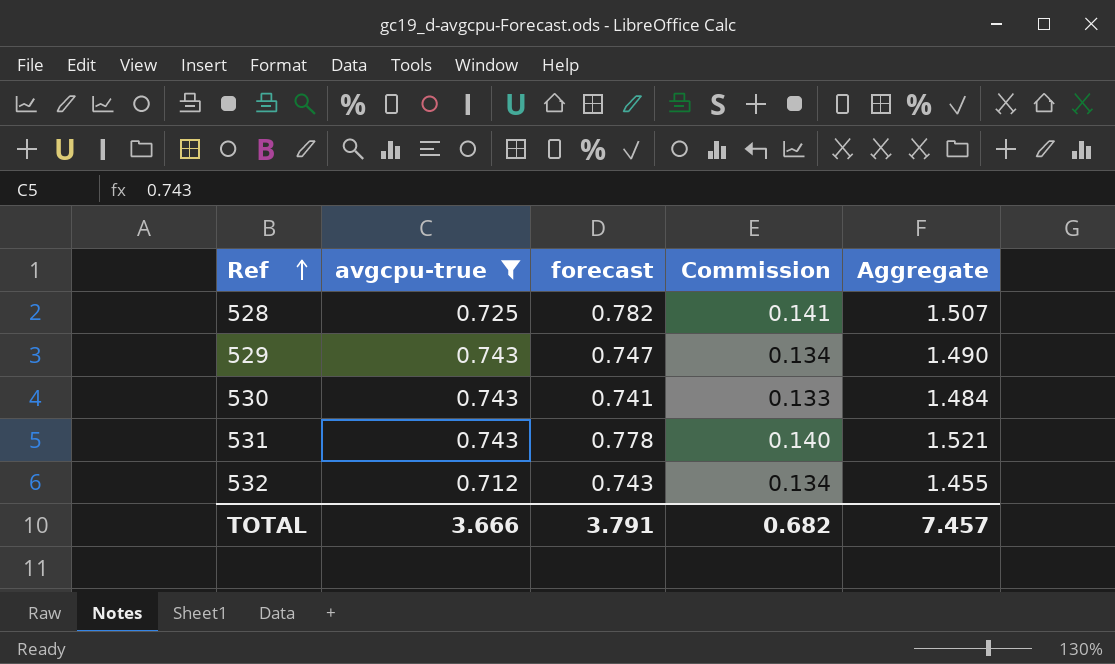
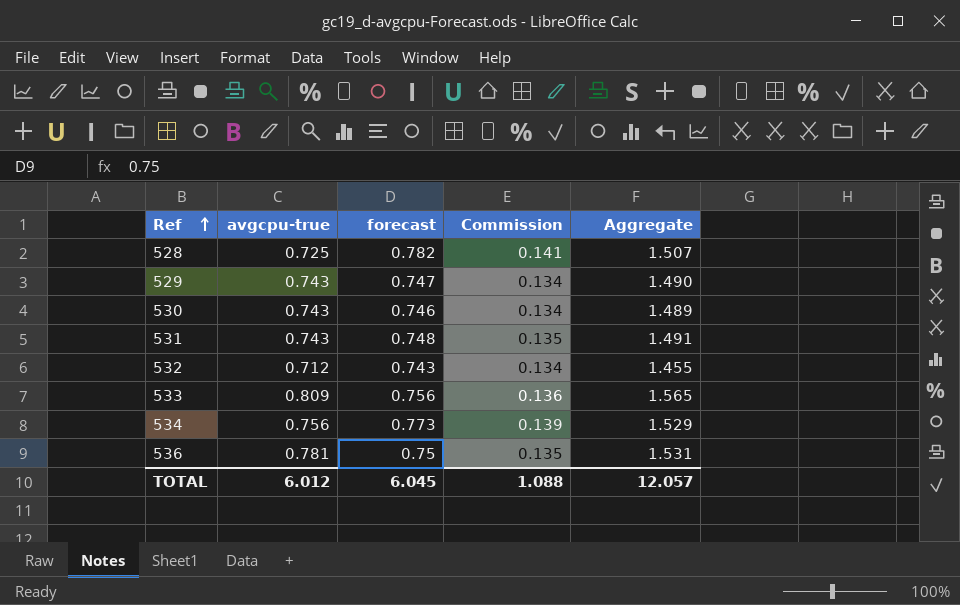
filter: avgcpu-true <= 0.743 -> none
530 | forecast: 0.741 -> 0.746
530 | Commission: 0.133 -> 0.134
530 | Aggregate: 1.484 -> 1.489
531 | forecast: 0.778 -> 0.748
531 | Commission: 0.140 -> 0.135
531 | Aggregate: 1.521 -> 1.491
TOTAL | avgcpu-true: 3.666 -> 6.012
TOTAL | forecast: 3.791 -> 6.045
TOTAL | Commission: 0.682 -> 1.088
TOTAL | Aggregate: 7.457 -> 12.057

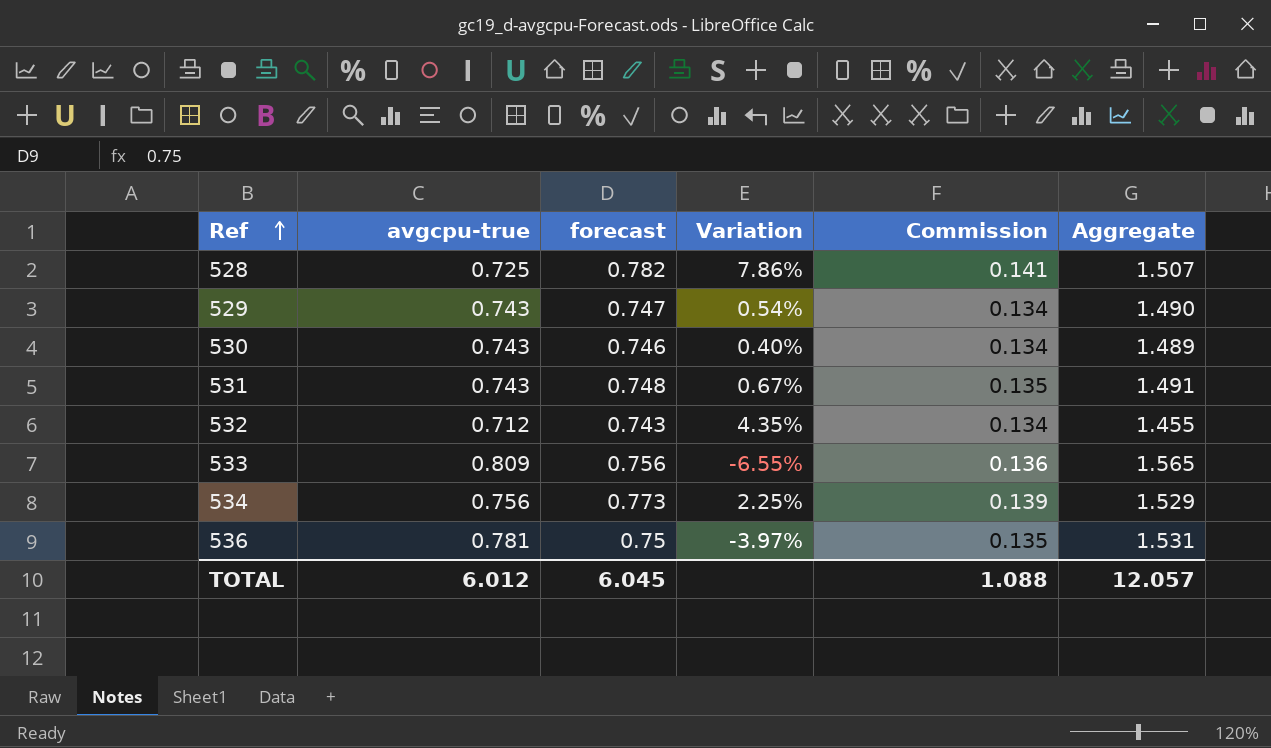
column Variation | formula: none -> ([forecast] - [avgcpu-true]) / [avgcpu-true]

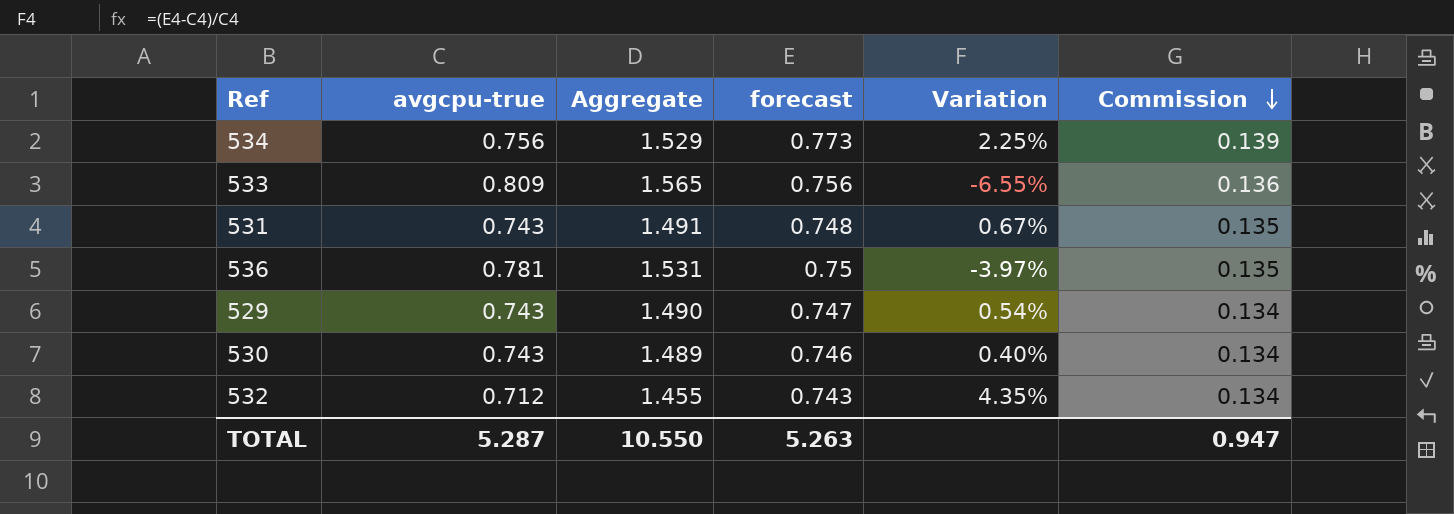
row order: Ref ascending -> Commission descending
column Aggregate | position: 6 -> 3
row 528: 0.725 | 0.782 | 7.86% | 0.141 | 1.507 -> none
TOTAL | avgcpu-true: 6.012 -> 5.287
TOTAL | Aggregate: 12.057 -> 10.550
TOTAL | forecast: 6.045 -> 5.263
TOTAL | Commission: 1.088 -> 0.947

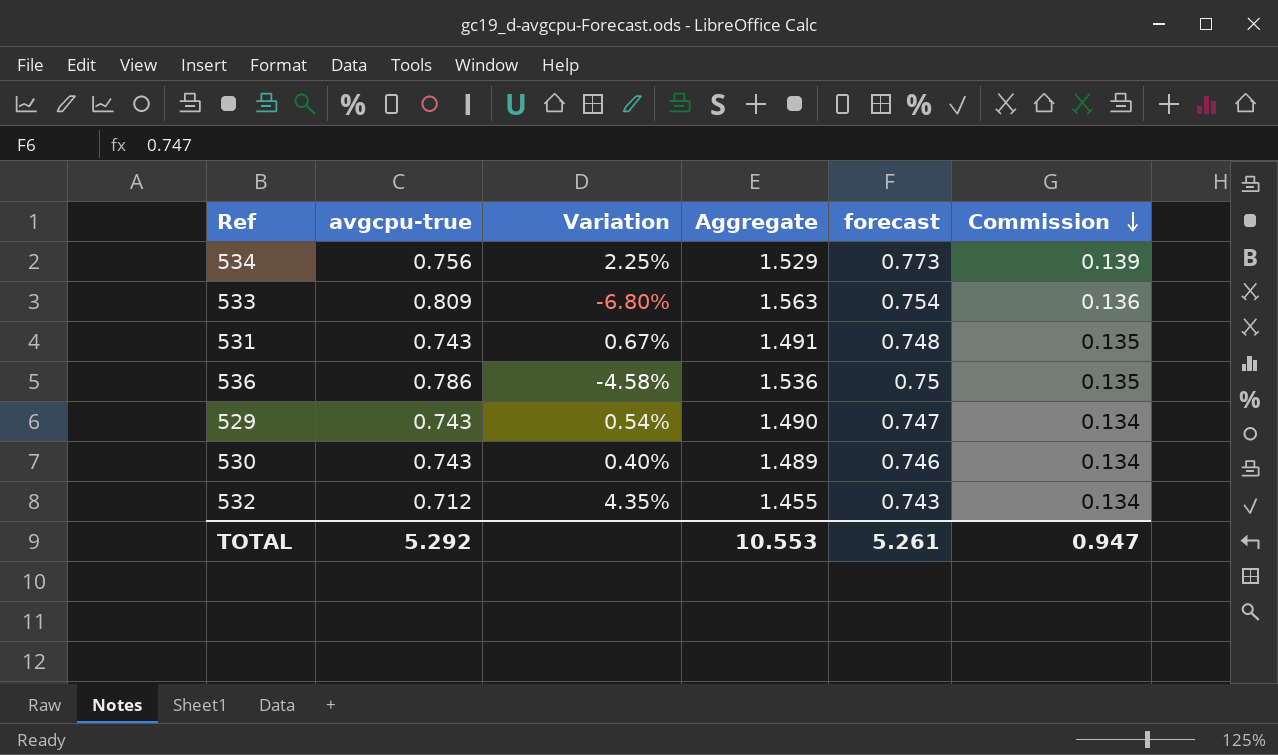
column Variation | position: 5 -> 3
533 | Variation: -6.55% -> -6.80%
533 | Aggregate: 1.565 -> 1.563
533 | forecast: 0.756 -> 0.754
536 | avgcpu-true: 0.781 -> 0.786
536 | Variation: -3.97% -> -4.58%
536 | Aggregate: 1.531 -> 1.536
TOTAL | avgcpu-true: 5.287 -> 5.292
TOTAL | Aggregate: 10.550 -> 10.553
TOTAL | forecast: 5.263 -> 5.261

